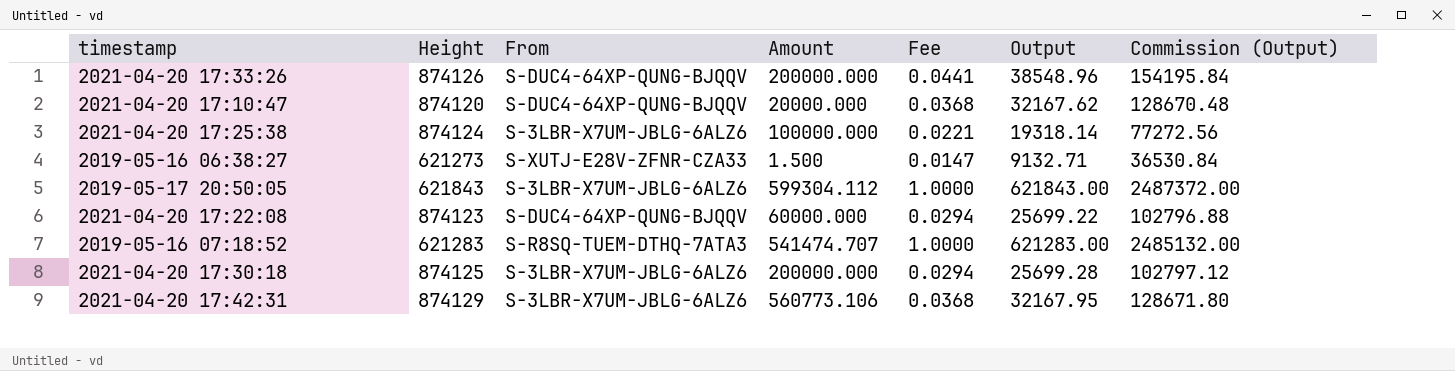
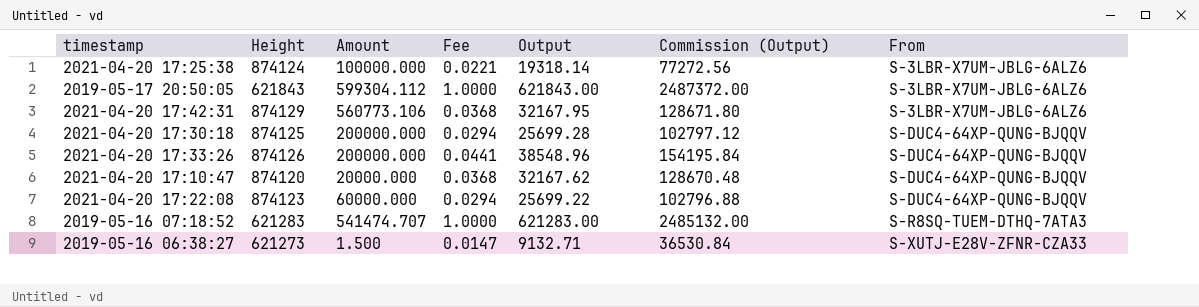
row order: none -> From ascending
column From | position: 3 -> 7
2021-04-20 17:30:18 | From: S-3LBR-X7UM-JBLG-6ALZ6 -> S-DUC4-64XP-QUNG-BJQQV

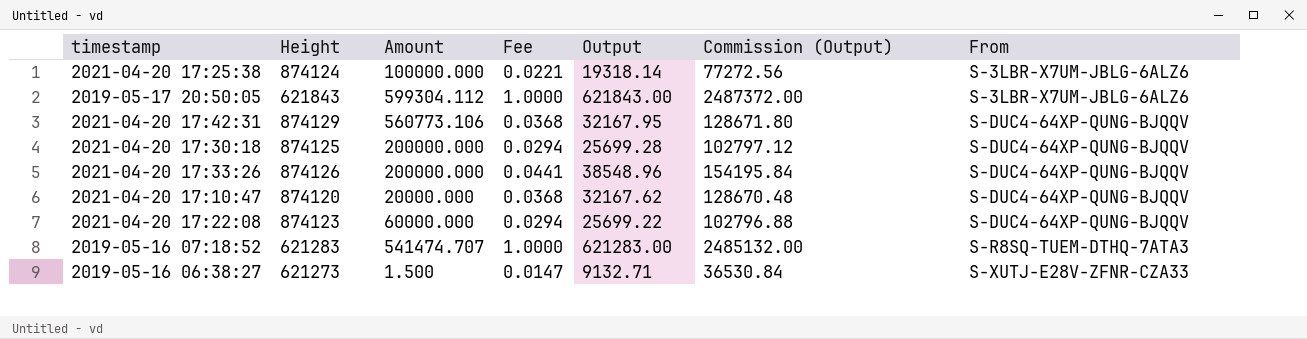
2021-04-20 17:42:31 | From: S-3LBR-X7UM-JBLG-6ALZ6 -> S-DUC4-64XP-QUNG-BJQQV

